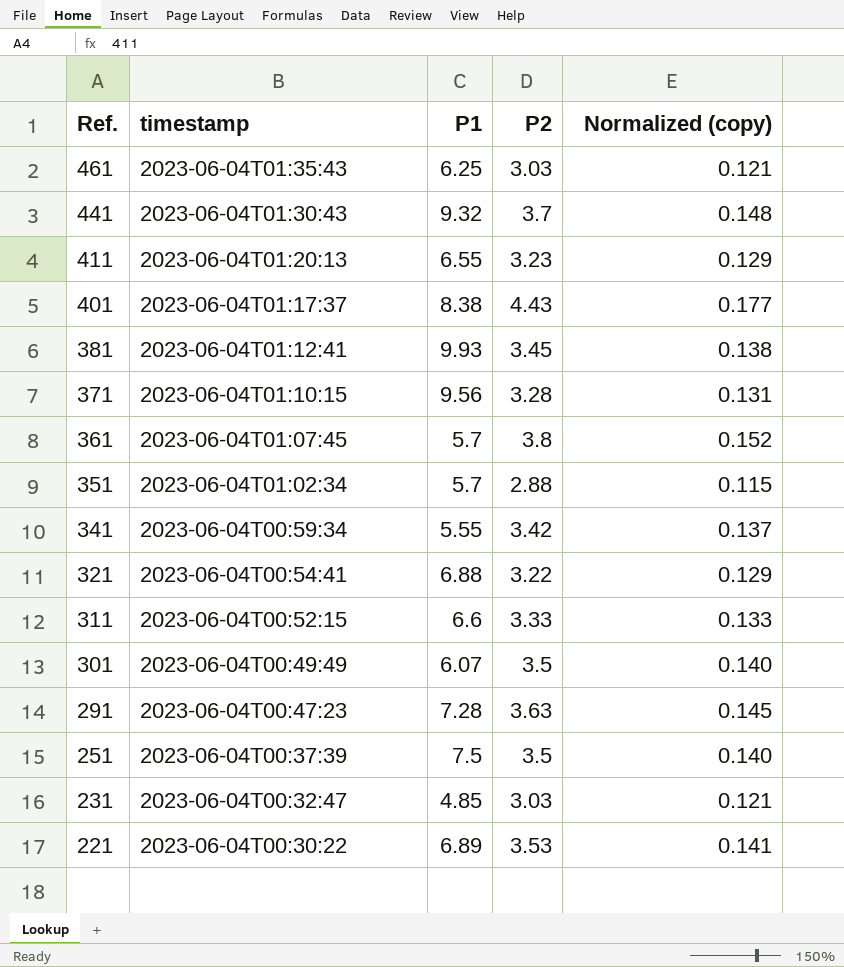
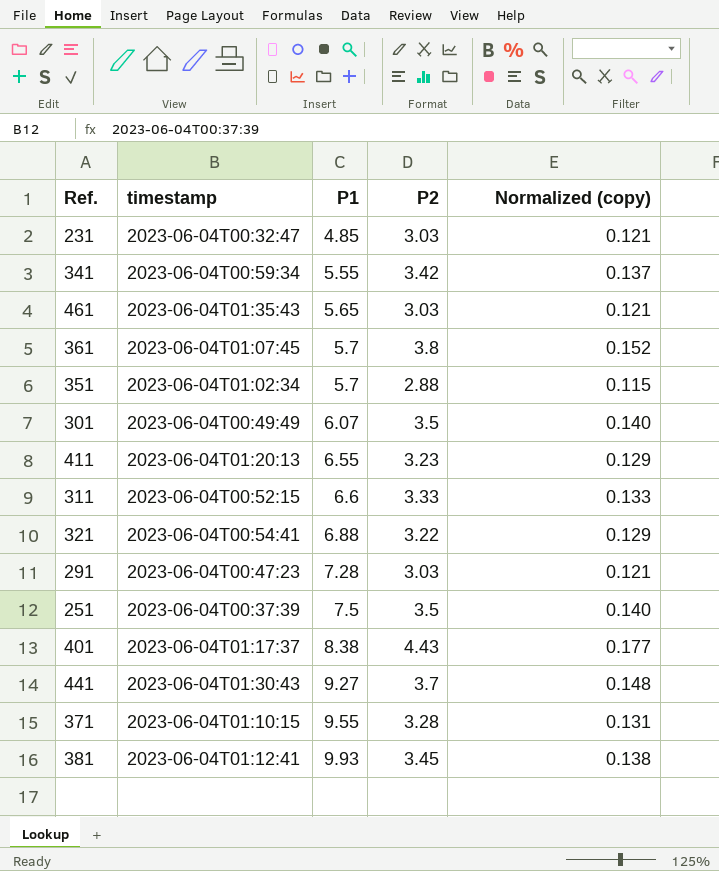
row order: Ref. descending -> P1 ascending
row 221: 2023-06-04T00:30:22 | 6.89 | 3.53 | 0.141 -> none
461 | P1: 6.25 -> 5.65
291 | P2: 3.63 -> 3.03
291 | Normalized (copy): 0.145 -> 0.121
441 | P1: 9.32 -> 9.27
371 | P1: 9.56 -> 9.55

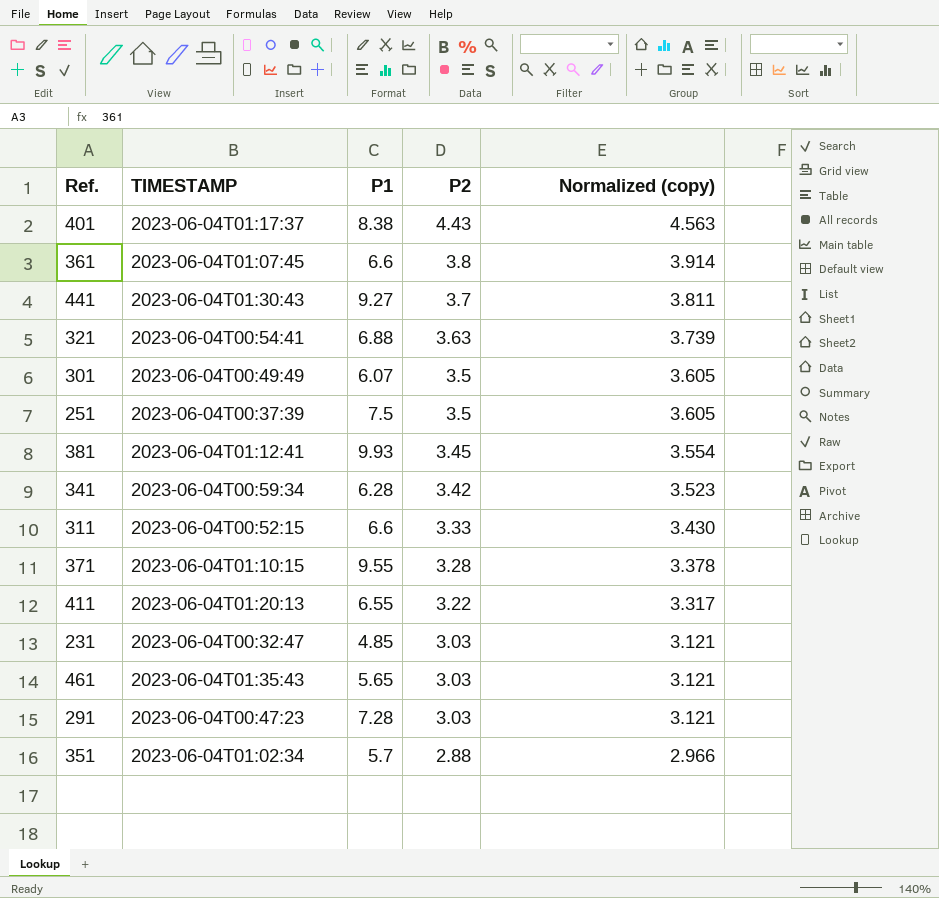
row order: P1 ascending -> P2 descending
column name: timestamp -> TIMESTAMP
column Normalized (copy) | formula: [P2] * 0.04 -> [P2] * 1.03
361 | P1: 5.7 -> 6.6
321 | P2: 3.22 -> 3.63
341 | P1: 5.55 -> 6.28
411 | P2: 3.23 -> 3.22

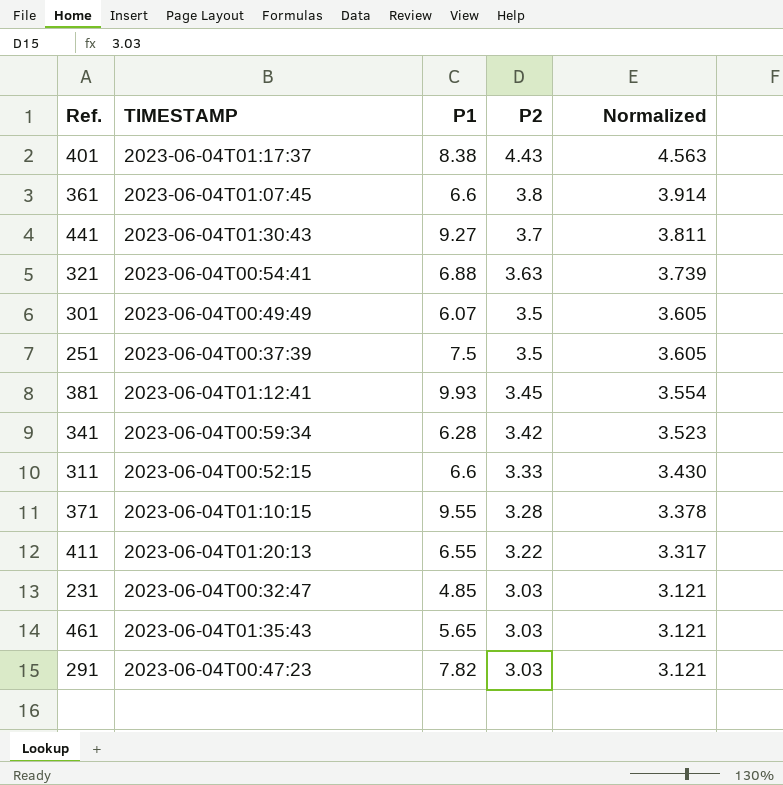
column name: Normalized (copy) -> Normalized
row 351: 2023-06-04T01:02:34 | 5.7 | 2.88 | 2.966 -> none
291 | P1: 7.28 -> 7.82

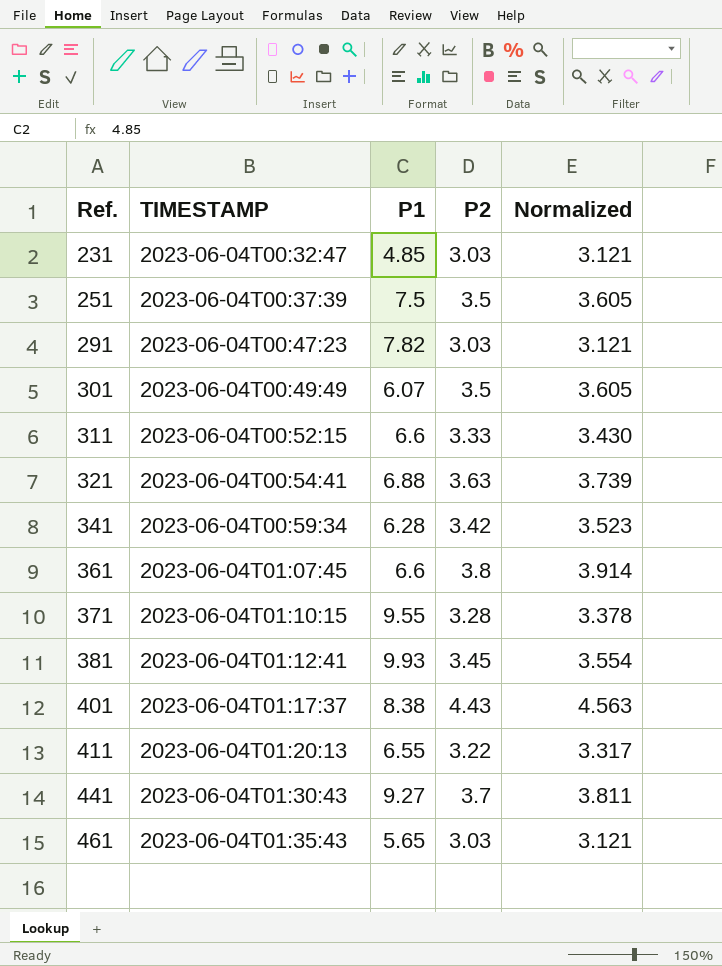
row order: P2 descending -> Ref. ascending

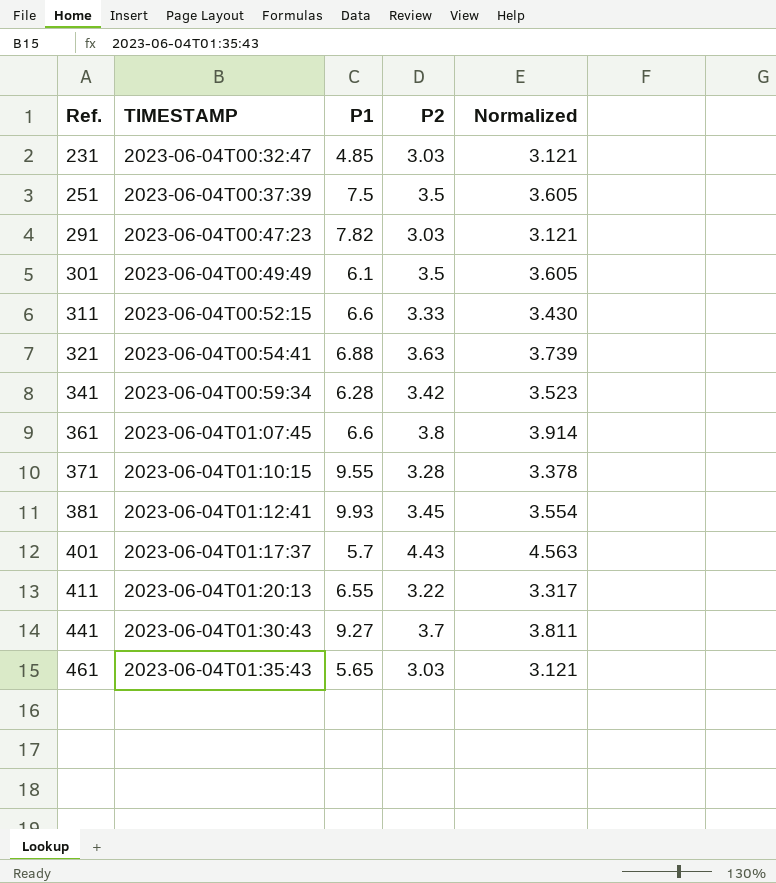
301 | P1: 6.07 -> 6.1
401 | P1: 8.38 -> 5.7

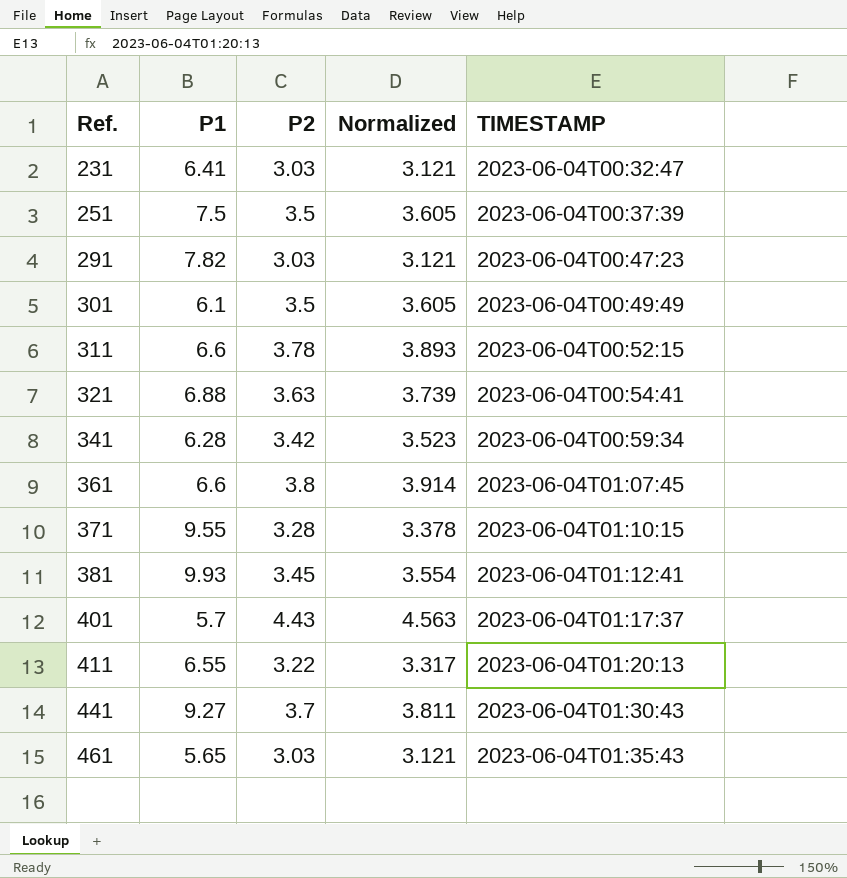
column TIMESTAMP | position: 2 -> 5
231 | P1: 4.85 -> 6.41
311 | P2: 3.33 -> 3.78
311 | Normalized: 3.430 -> 3.893

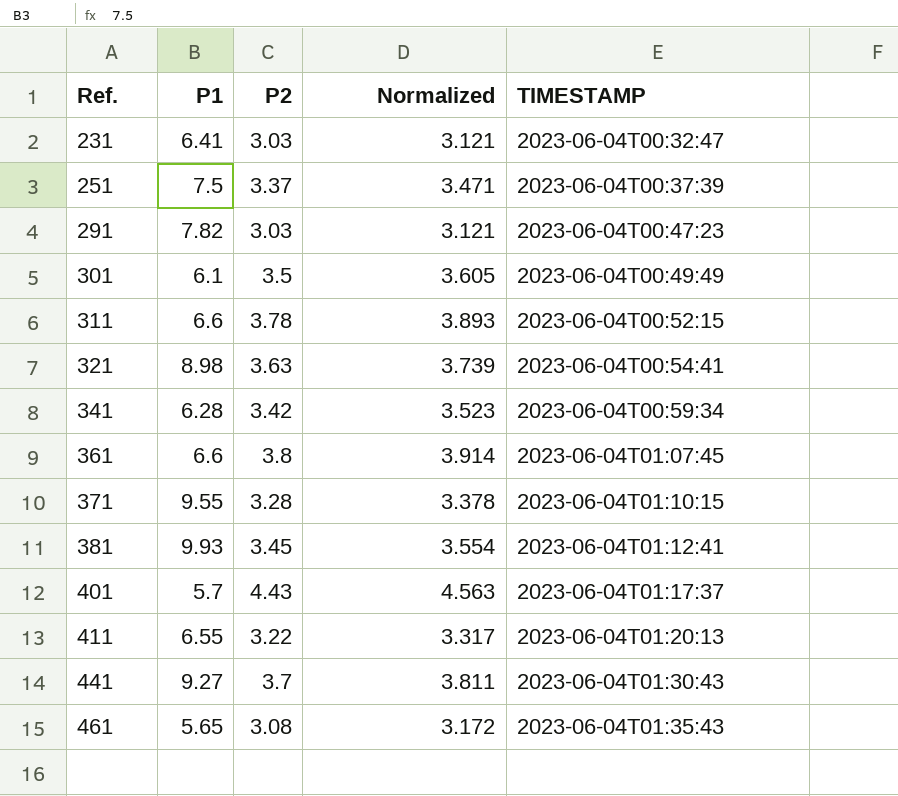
251 | P2: 3.5 -> 3.37
251 | Normalized: 3.605 -> 3.471
321 | P1: 6.88 -> 8.98
461 | P2: 3.03 -> 3.08
461 | Normalized: 3.121 -> 3.172

